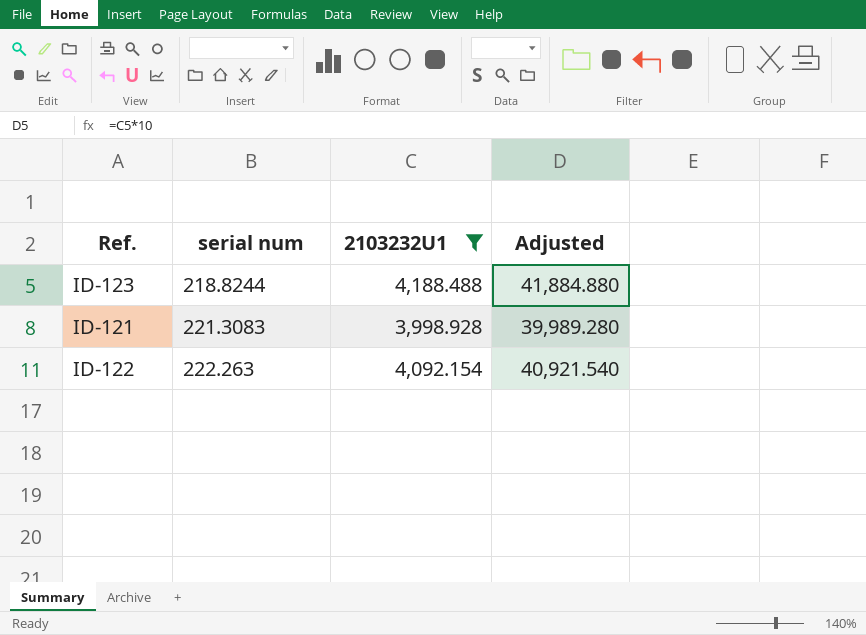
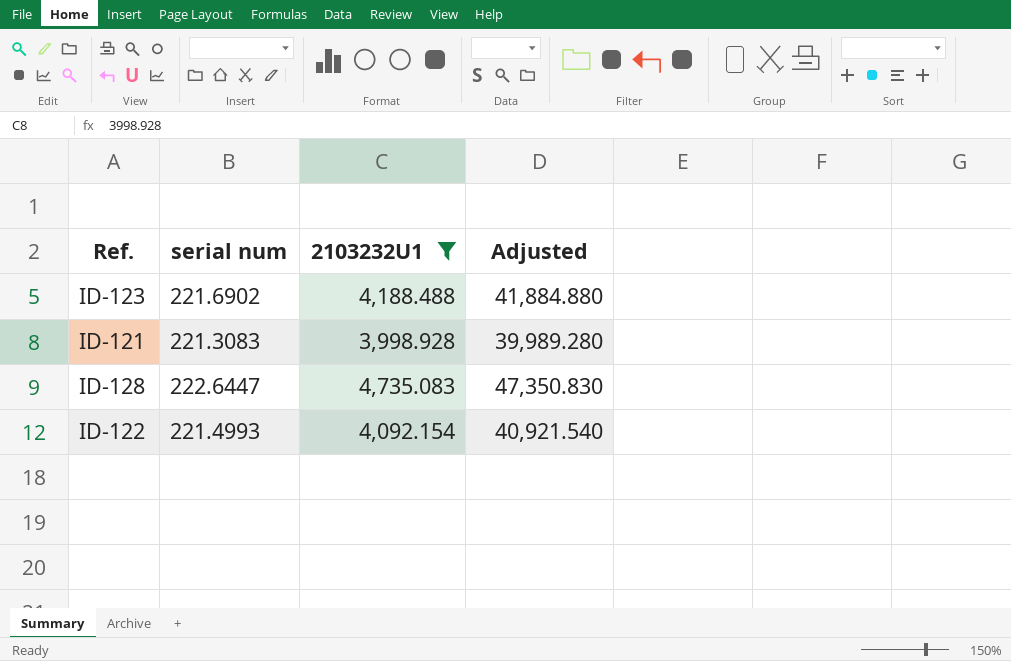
ID-123 | serial num: 218.8244 -> 221.6902
row ID-128: none -> 222.6447 | 4,735.083 | 47,350.830
ID-122 | serial num: 222.263 -> 221.4993

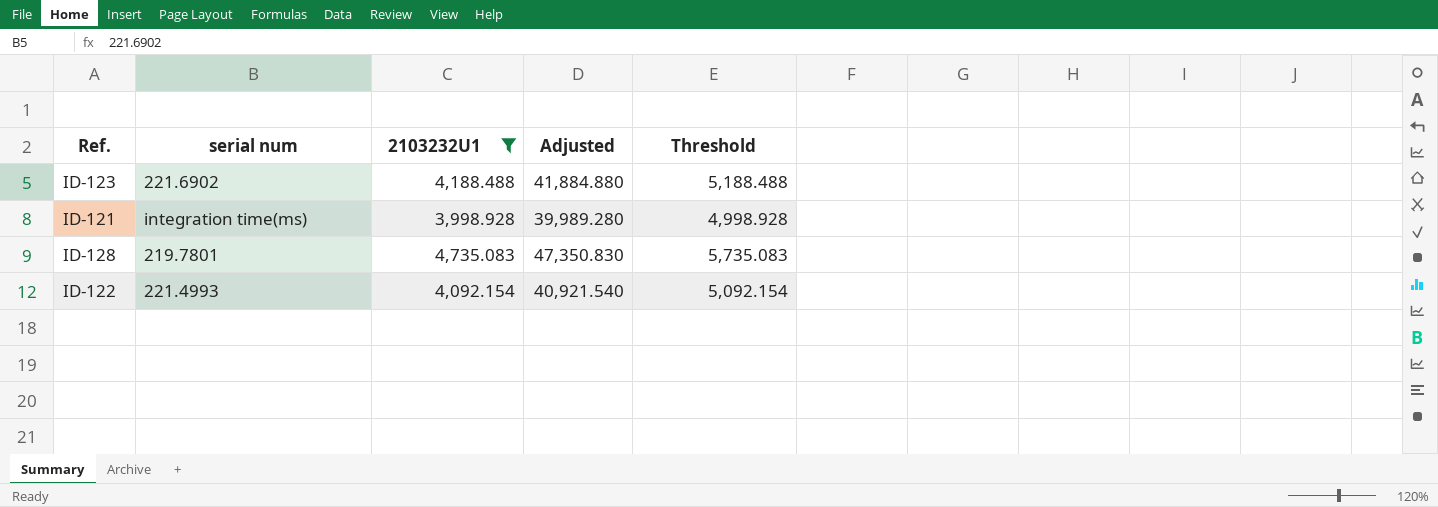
column Threshold | formula: none -> [2103232U1] + 1000
ID-121 | serial num: 221.3083 -> integration time(ms)
ID-128 | serial num: 222.6447 -> 219.7801

